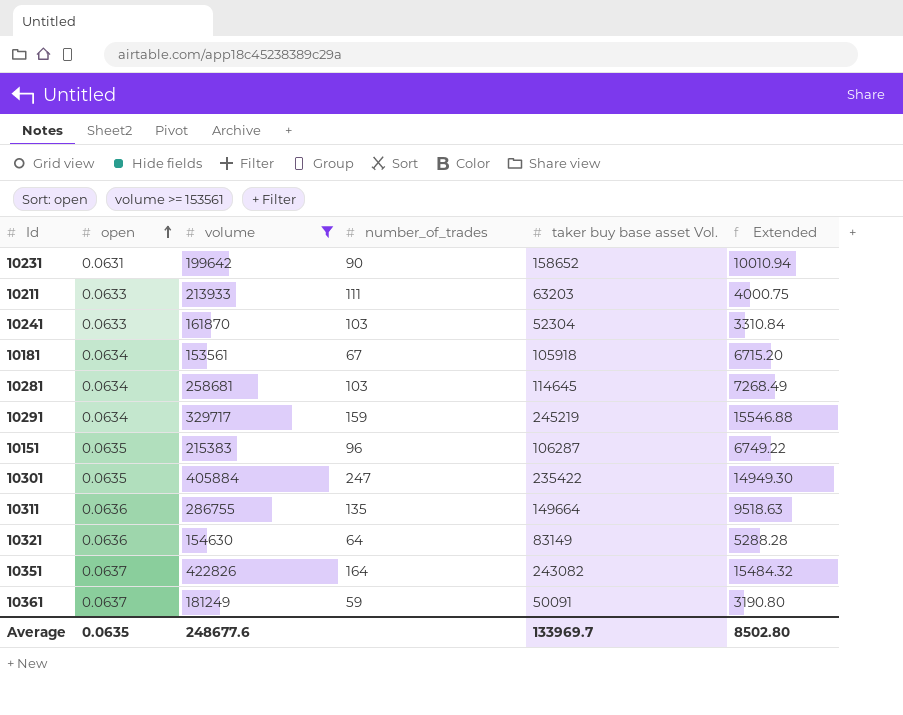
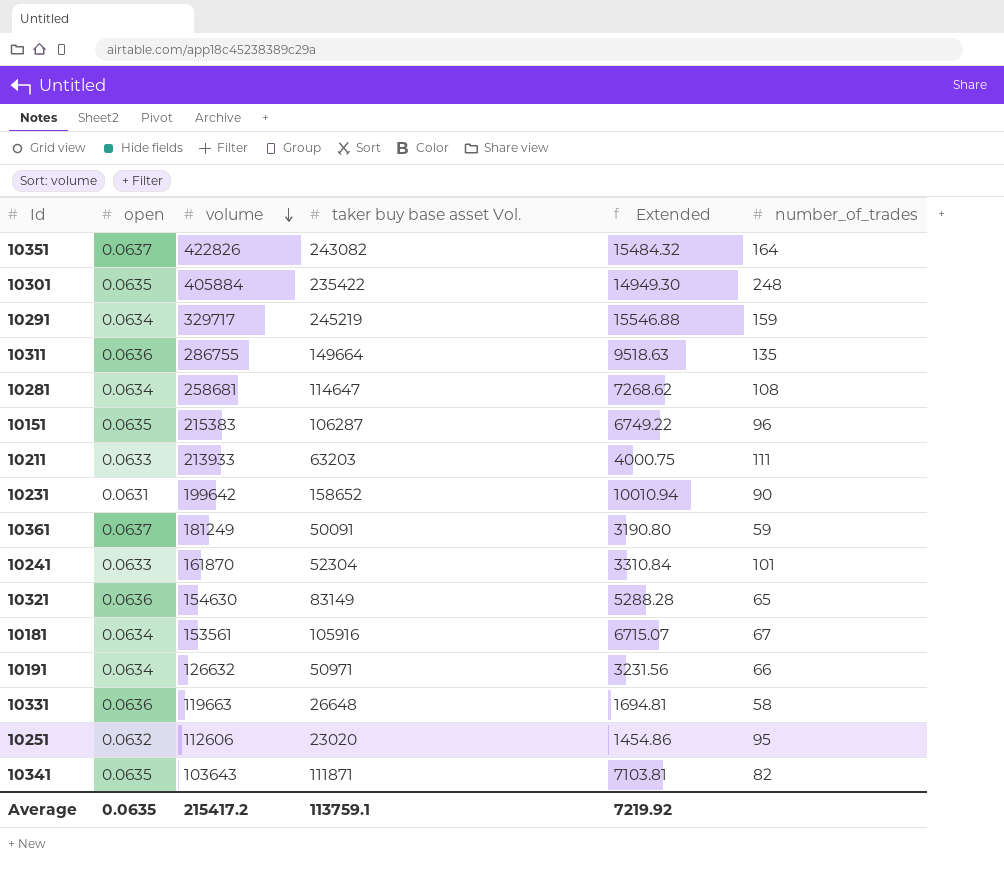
filter: volume >= 153561 -> none
row order: open ascending -> volume descending
column number_of_trades | position: 4 -> 6
10301 | number_of_trades: 247 -> 248
10281 | taker buy base asset Vol.: 114645 -> 114647
10281 | Extended: 7268.49 -> 7268.62
10281 | number_of_trades: 103 -> 108
10241 | number_of_trades: 103 -> 101
10321 | number_of_trades: 64 -> 65
10181 | taker buy base asset Vol.: 105918 -> 105916
10181 | Extended: 6715.20 -> 6715.07
Average | volume: 248677.6 -> 215417.2
Average | taker buy base asset Vol.: 133969.7 -> 113759.1
Average | Extended: 8502.80 -> 7219.92

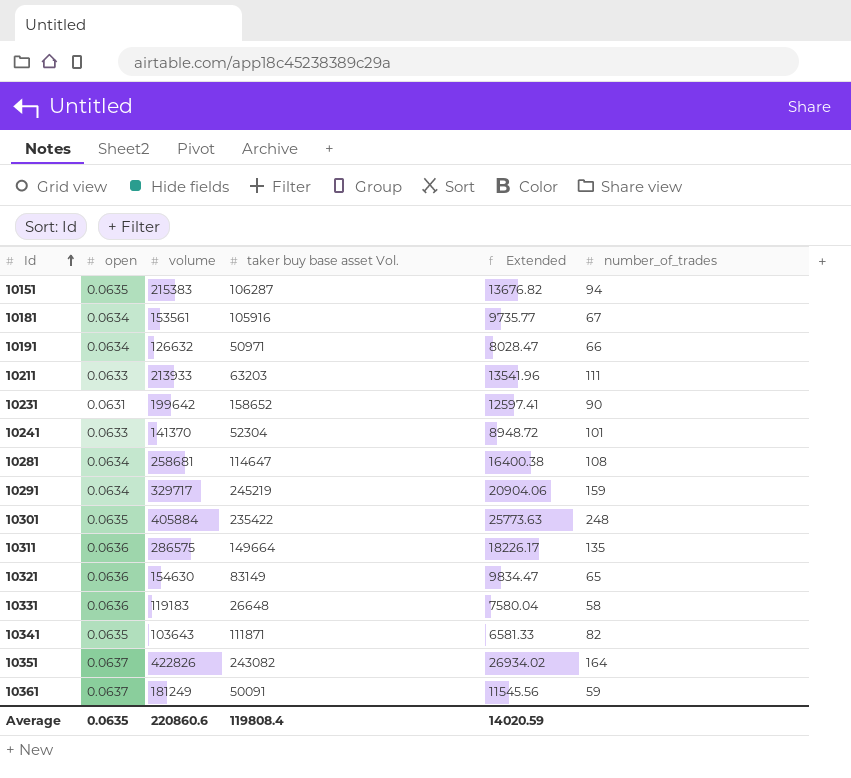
row order: volume descending -> Id ascending
column Extended | formula: [open] * [taker buy base asset Vol.] -> [open] * [volume]
row 10251: 0.0632 | 112606 | 23020 | 1454.86 | 95 -> none
10151 | number_of_trades: 96 -> 94
10241 | volume: 161870 -> 141370
10311 | volume: 286755 -> 286575
10331 | volume: 119663 -> 119183
Average | volume: 215417.2 -> 220860.6
Average | taker buy base asset Vol.: 113759.1 -> 119808.4
Average | Extended: 7219.92 -> 14020.59

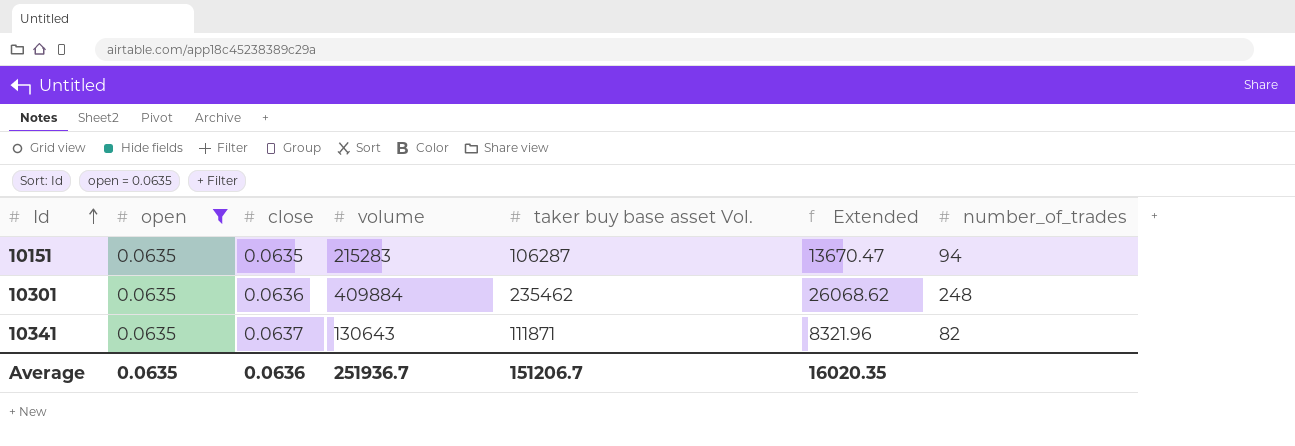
filter: none -> open = 0.0635
column close | position: none -> 3
column Extended | formula: [open] * [volume] -> [close] * [volume]
10151 | volume: 215383 -> 215283
10301 | volume: 405884 -> 409884
10301 | taker buy base asset Vol.: 235422 -> 235462
10341 | volume: 103643 -> 130643
Average | volume: 220860.6 -> 251936.7
Average | taker buy base asset Vol.: 119808.4 -> 151206.7
Average | Extended: 14020.59 -> 16020.35

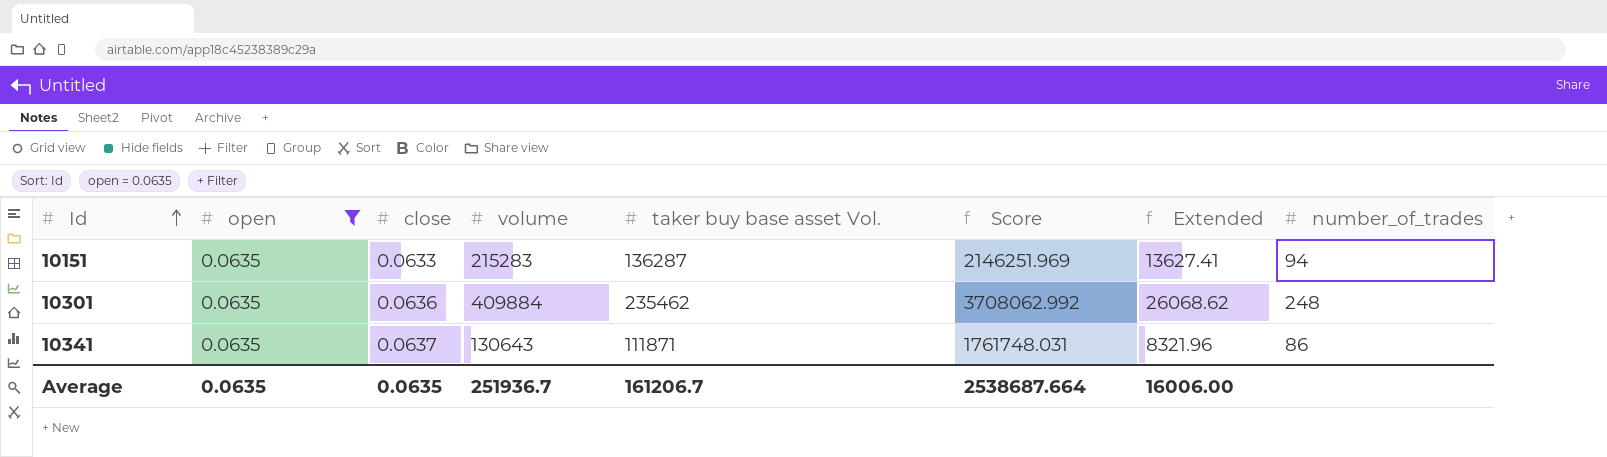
column Score | formula: none -> [taker buy base asset Vol.] / [open]
10151 | close: 0.0635 -> 0.0633
10151 | taker buy base asset Vol.: 106287 -> 136287
10151 | Extended: 13670.47 -> 13627.41
10341 | number_of_trades: 82 -> 86
Average | close: 0.0636 -> 0.0635
Average | taker buy base asset Vol.: 151206.7 -> 161206.7
Average | Extended: 16020.35 -> 16006.00

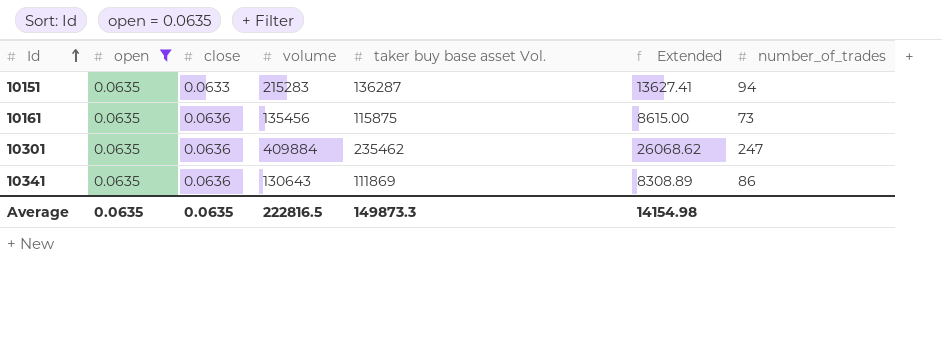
column Score | formula: [taker buy base asset Vol.] / [open] -> none
row 10161: none -> 0.0635 | 0.0636 | 135456 | 115875 | 8615.00 | 73
10301 | number_of_trades: 248 -> 247
10341 | close: 0.0637 -> 0.0636
10341 | taker buy base asset Vol.: 111871 -> 111869
10341 | Extended: 8321.96 -> 8308.89
Average | volume: 251936.7 -> 222816.5
Average | taker buy base asset Vol.: 161206.7 -> 149873.3
Average | Extended: 16006.00 -> 14154.98

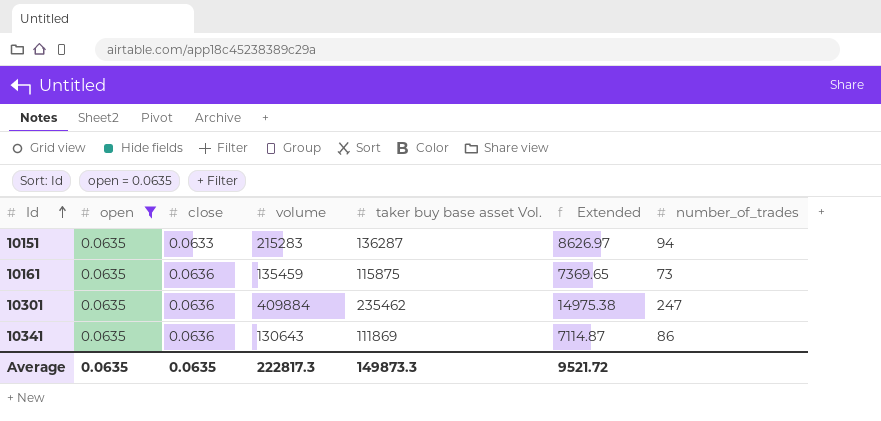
column Extended | formula: [close] * [volume] -> [close] * [taker buy base asset Vol.]
10161 | volume: 135456 -> 135459
Average | volume: 222816.5 -> 222817.3
Average | Extended: 14154.98 -> 9521.72

